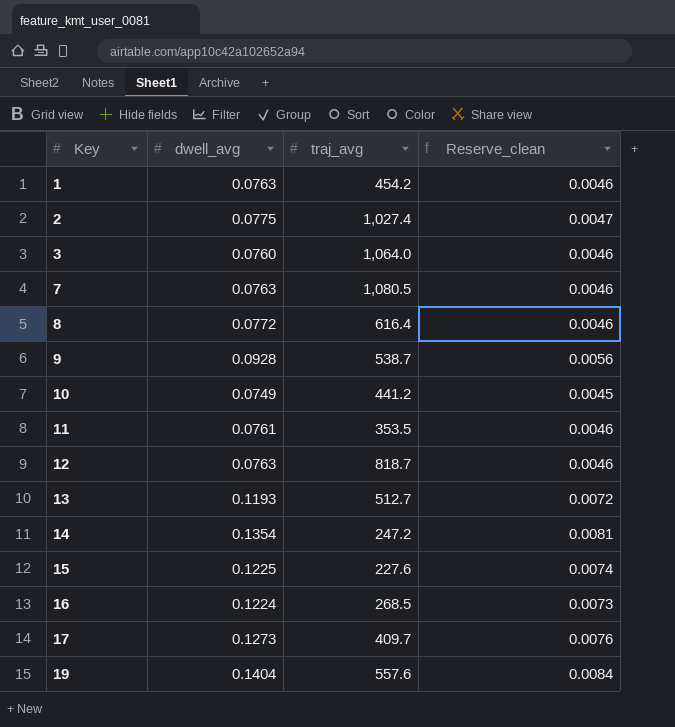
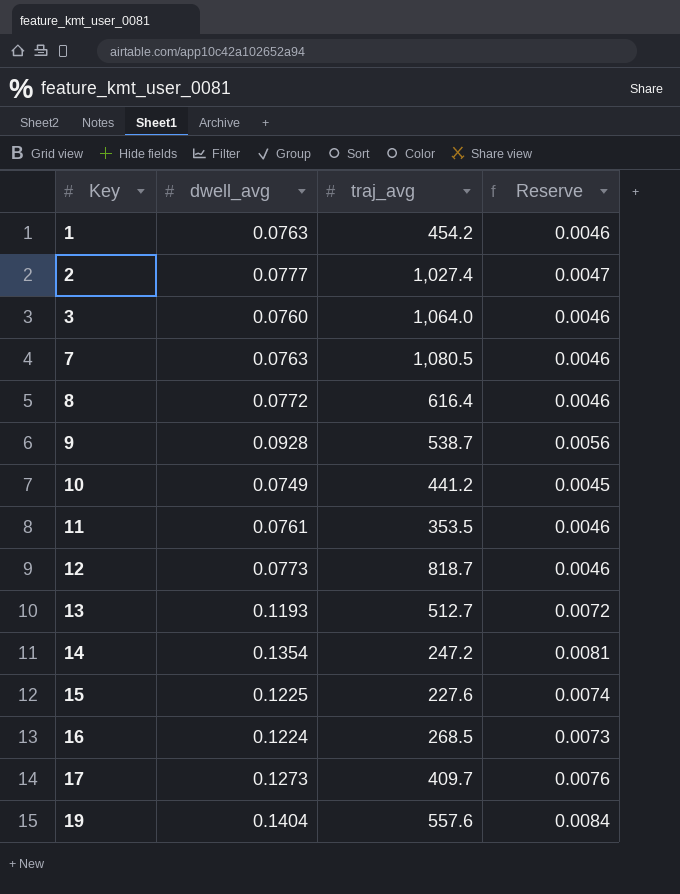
column name: Reserve_clean -> Reserve
2 | dwell_avg: 0.0775 -> 0.0777
12 | dwell_avg: 0.0763 -> 0.0773

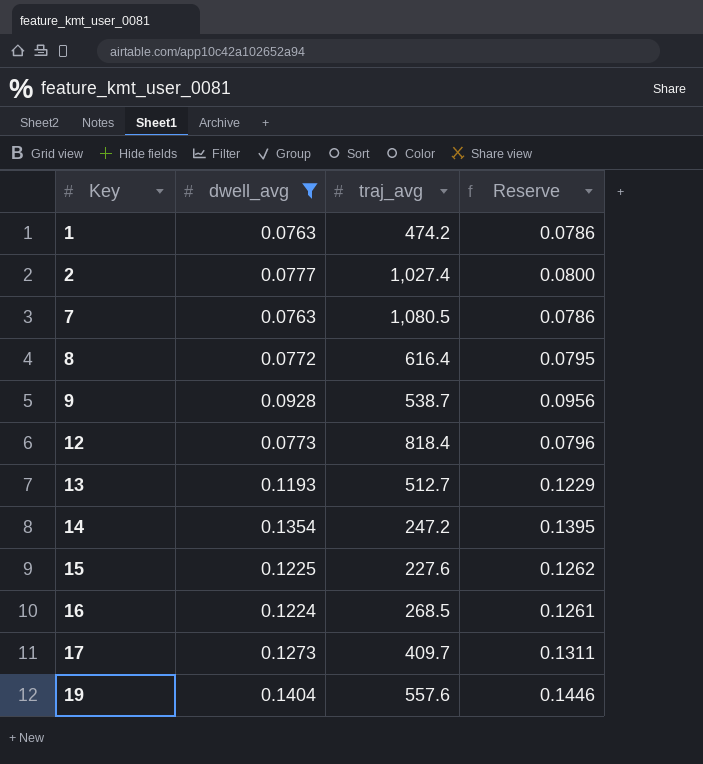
filter: none -> dwell_avg >= 0.0763
column Reserve | formula: [dwell_avg] * 0.06 -> [dwell_avg] * 1.03
1 | traj_avg: 454.2 -> 474.2
12 | traj_avg: 818.7 -> 818.4

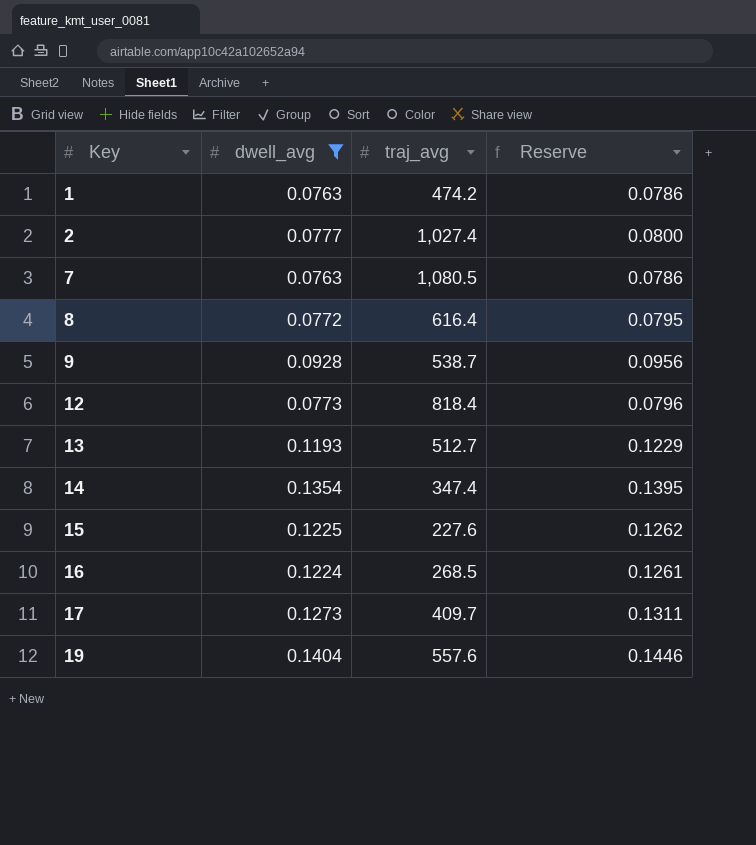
14 | traj_avg: 247.2 -> 347.4

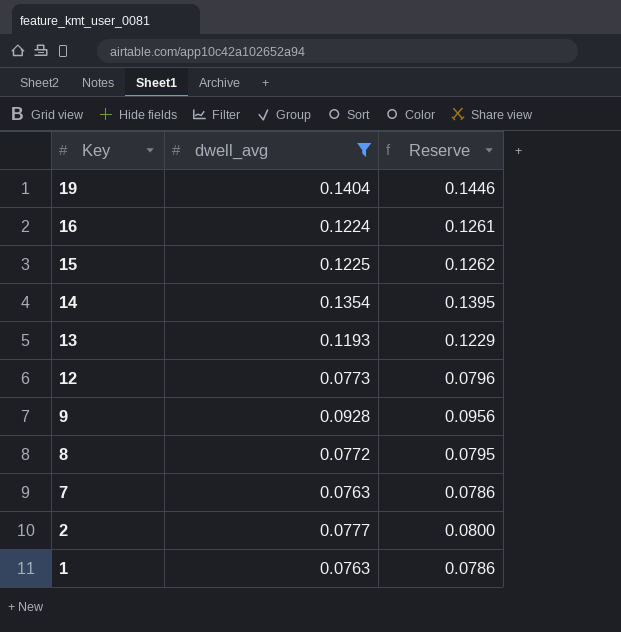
row order: Key ascending -> Key descending
column traj_avg | position: 3 -> none
row 17: 0.1273 | 409.7 | 0.1311 -> none

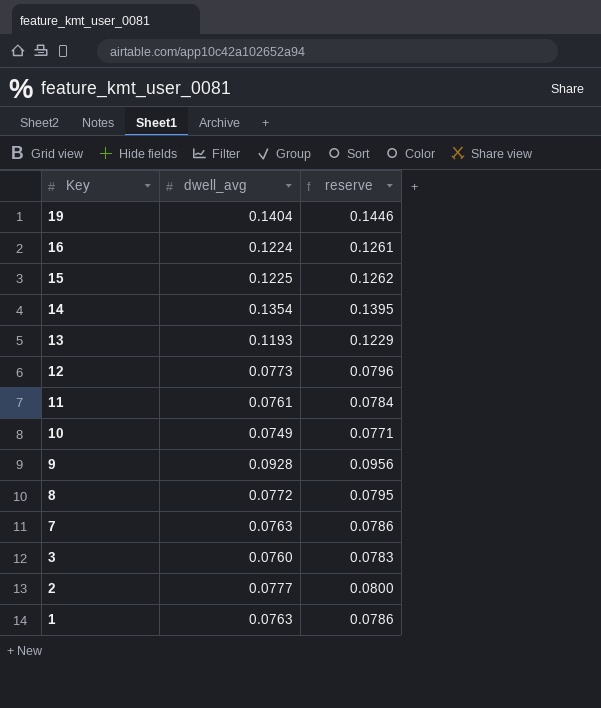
filter: dwell_avg >= 0.0763 -> none
column name: Reserve -> reserve

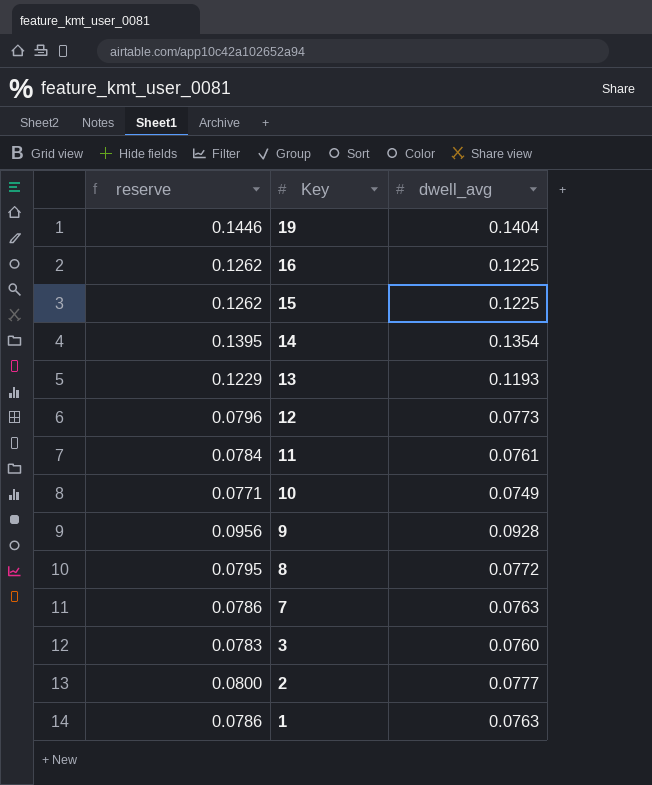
column reserve | position: 3 -> 1
16 | reserve: 0.1261 -> 0.1262
16 | dwell_avg: 0.1224 -> 0.1225

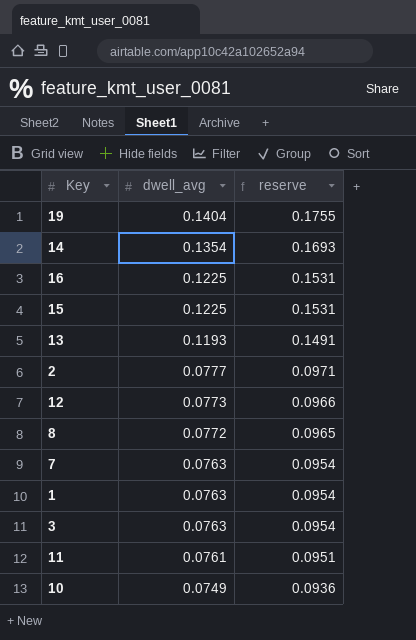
row order: Key descending -> dwell_avg descending
column reserve | formula: [dwell_avg] * 1.03 -> [dwell_avg] * 1.25
column reserve | position: 1 -> 3
row 9: 0.0956 | 0.0928 -> none
3 | dwell_avg: 0.0760 -> 0.0763

